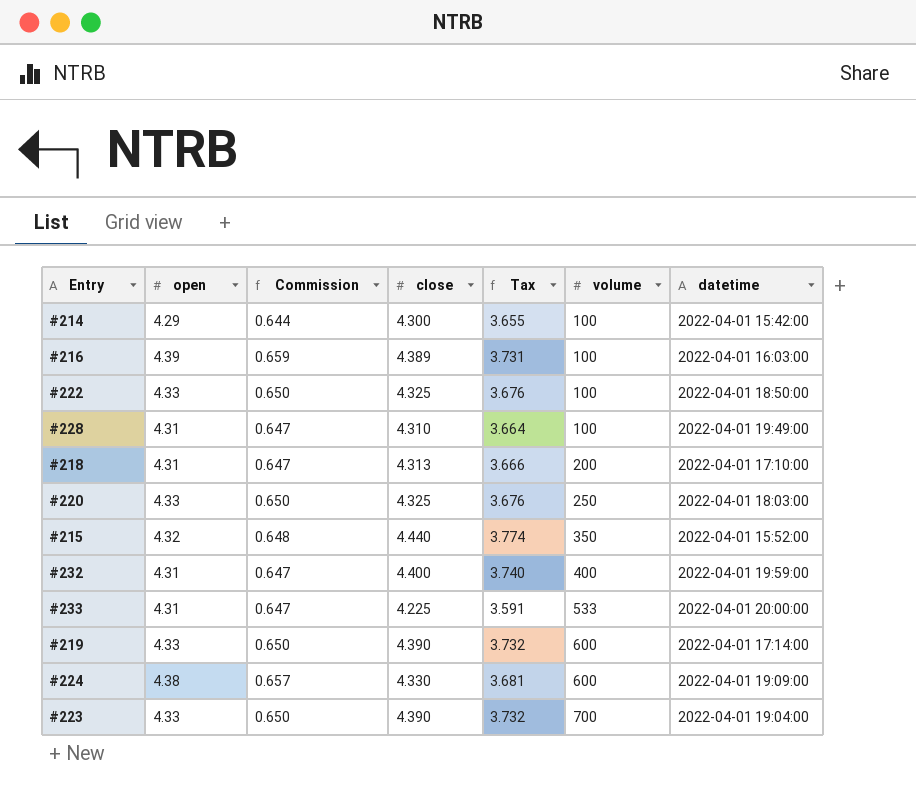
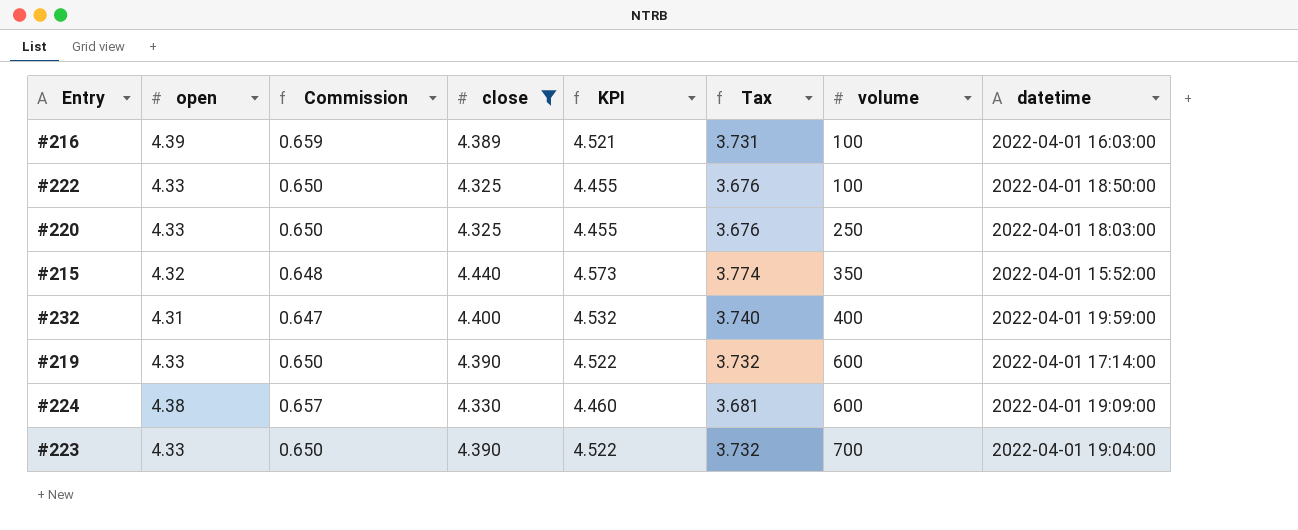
filter: none -> close >= 4.325
column KPI | formula: none -> [close] * 1.03

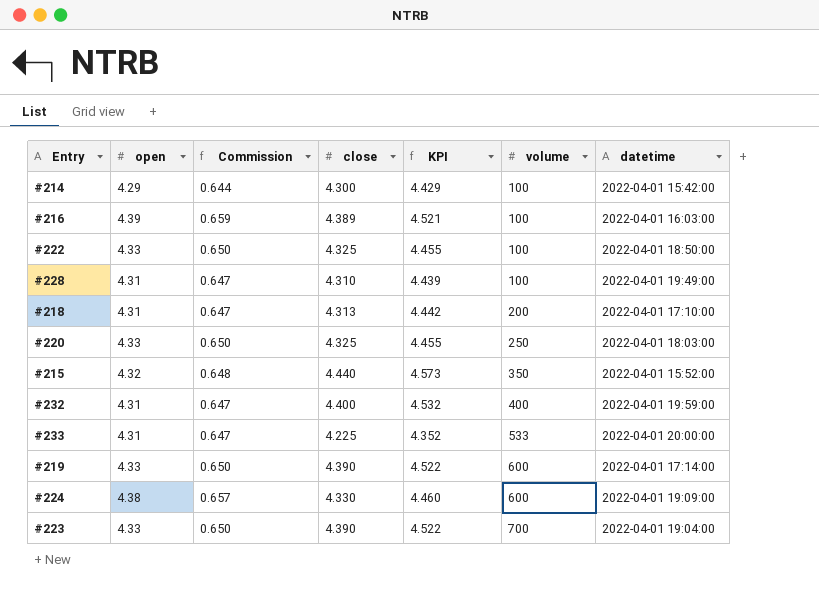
filter: close >= 4.325 -> none
column Tax | formula: [close] * 0.85 -> none

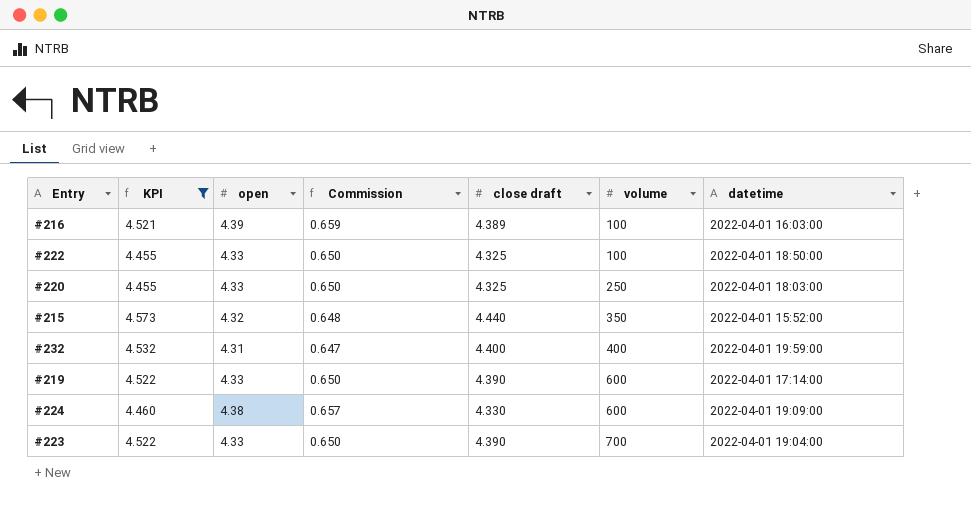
filter: none -> KPI >= 4.455
column KPI | position: 5 -> 2
column name: close -> close draft

